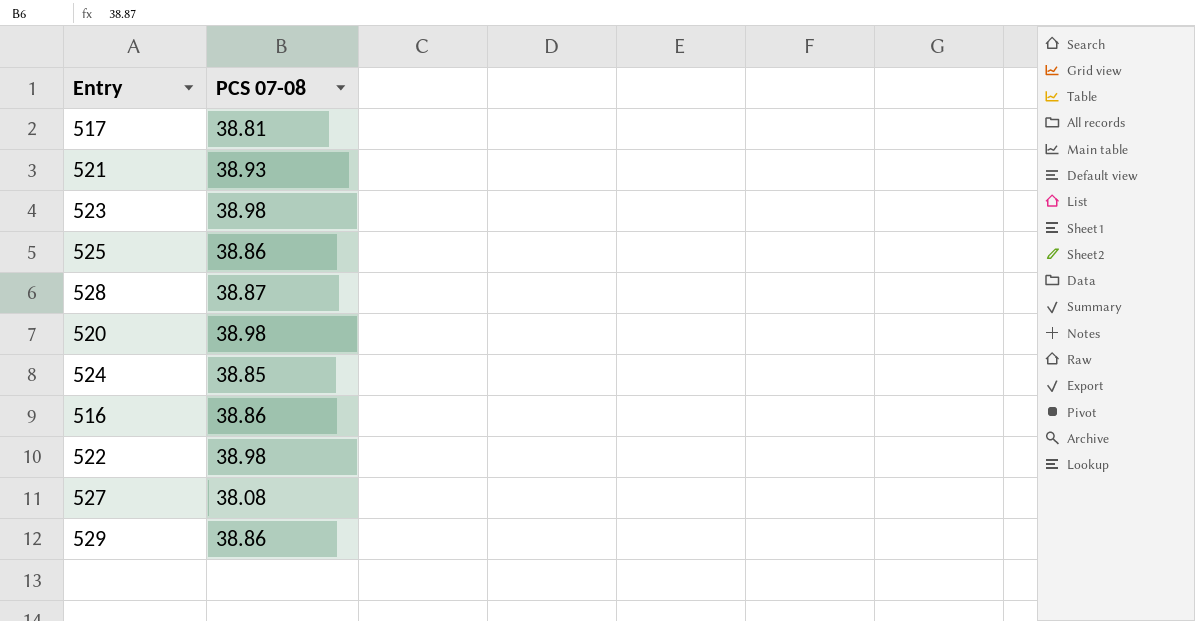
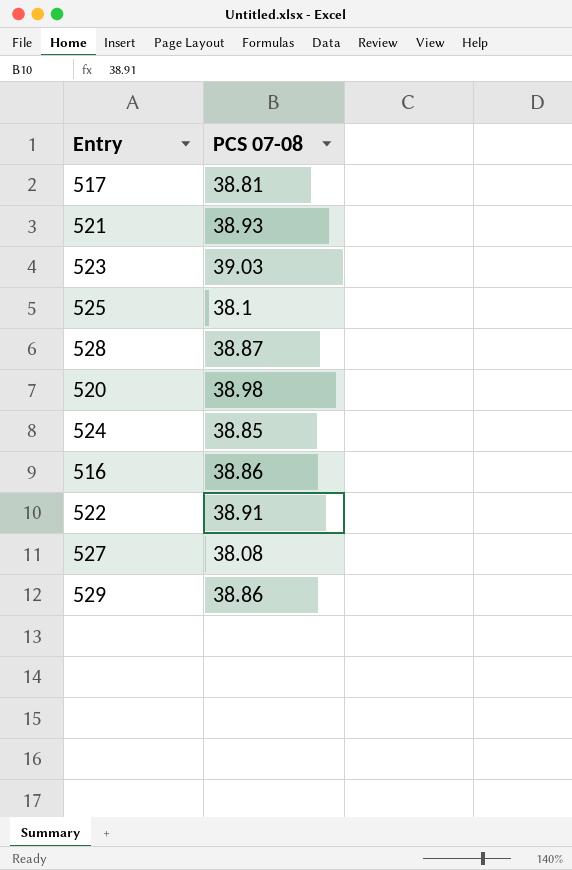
523 | PCS 07-08: 38.98 -> 39.03
525 | PCS 07-08: 38.86 -> 38.1
522 | PCS 07-08: 38.98 -> 38.91

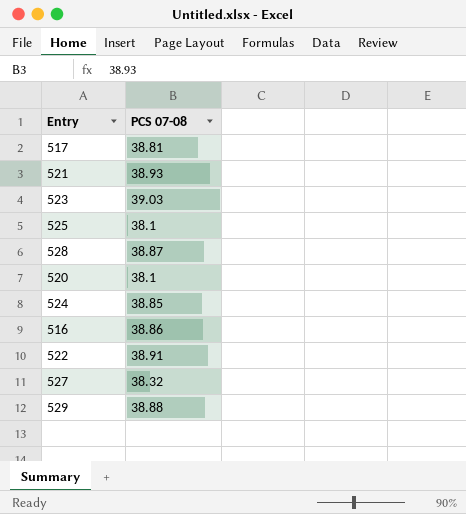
520 | PCS 07-08: 38.98 -> 38.1
527 | PCS 07-08: 38.08 -> 38.32
529 | PCS 07-08: 38.86 -> 38.88

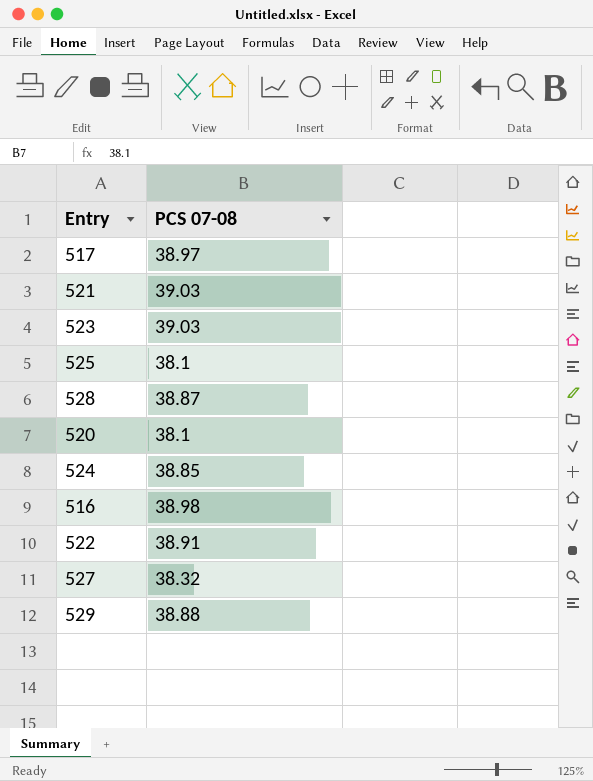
517 | PCS 07-08: 38.81 -> 38.97
521 | PCS 07-08: 38.93 -> 39.03
516 | PCS 07-08: 38.86 -> 38.98

